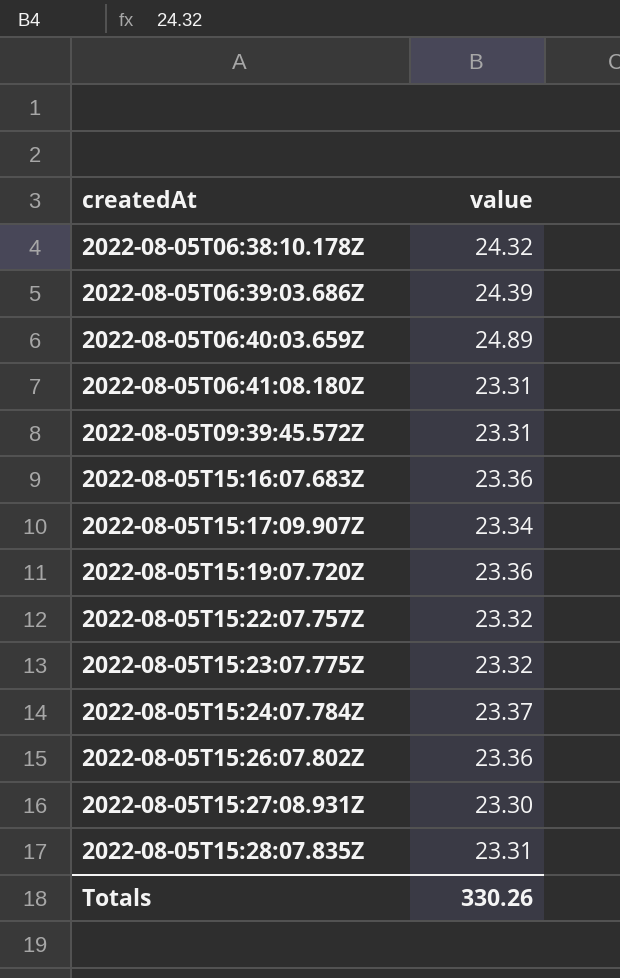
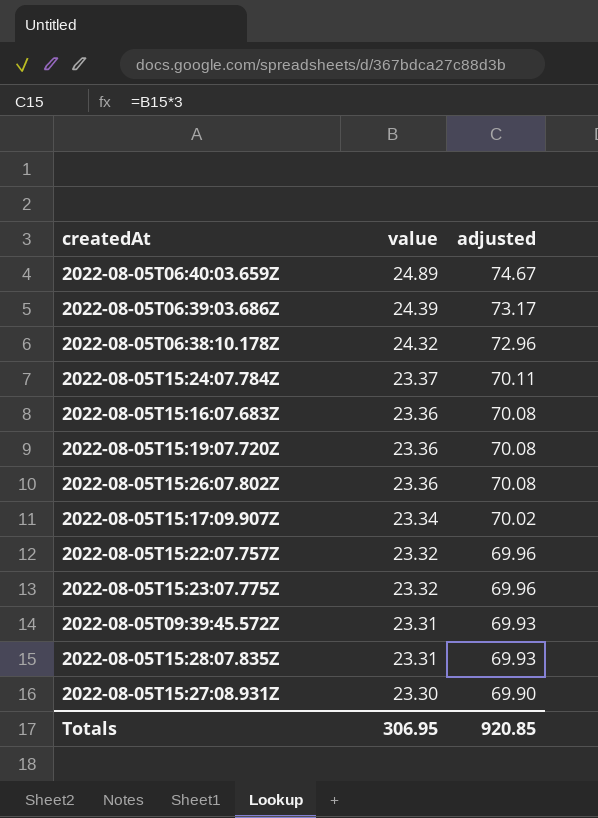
row order: createdAt ascending -> value descending
column adjusted | formula: none -> [value] * 3
row 2022-08-05T06:41:08.180Z: 23.31 -> none
Totals | value: 330.26 -> 306.95

